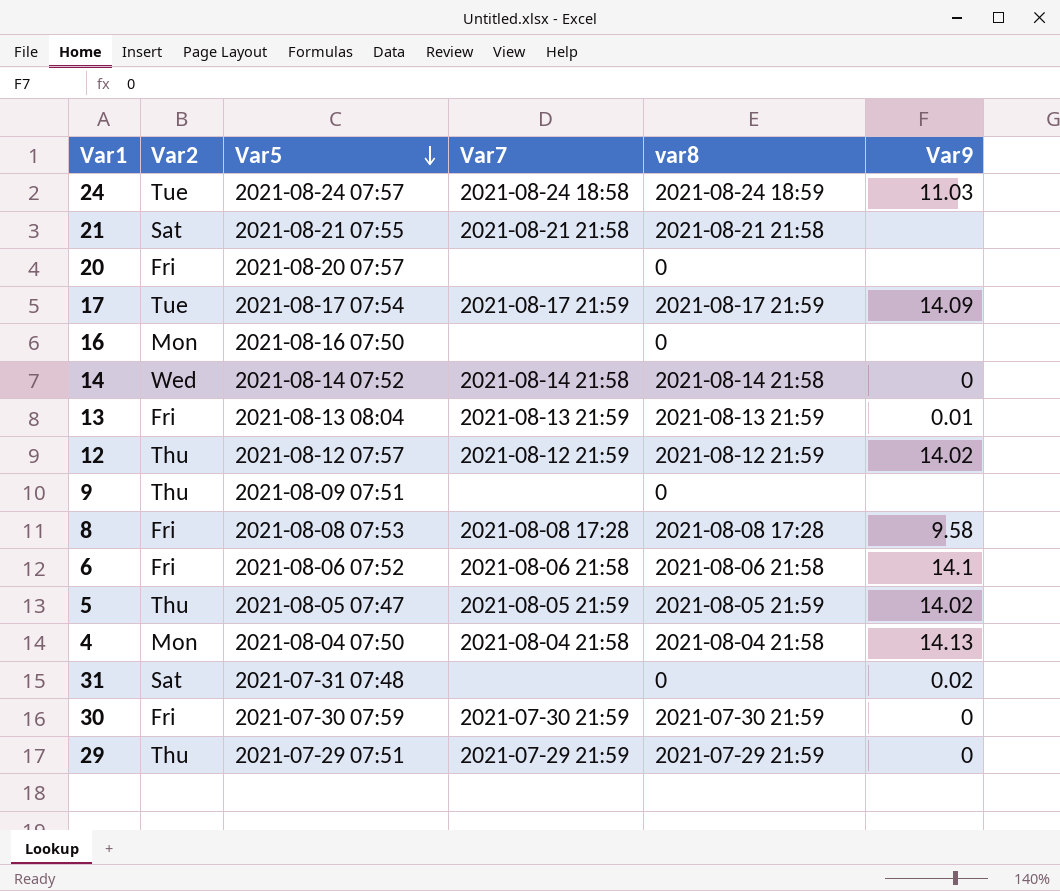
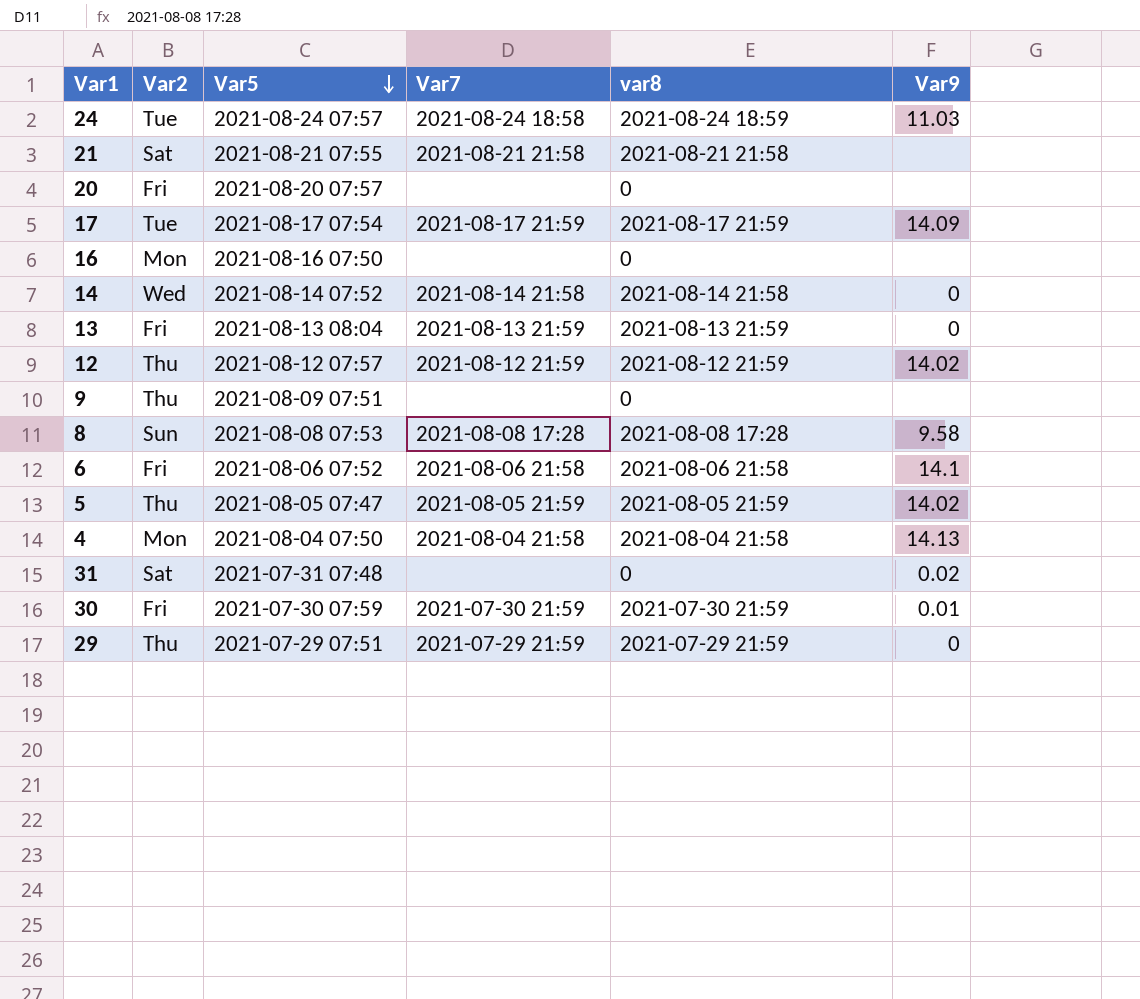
13 | Var9: 0.01 -> 0
8 | Var2: Fri -> Sun
30 | Var9: 0 -> 0.01

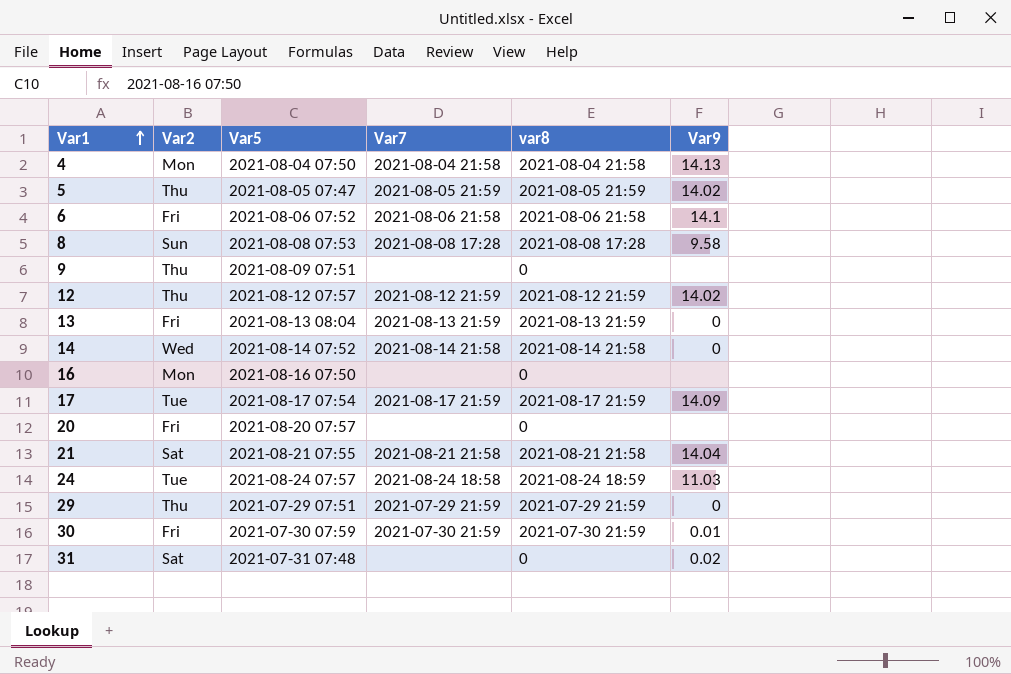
row order: Var5 descending -> Var1 ascending
21 | Var9: none -> 14.04

